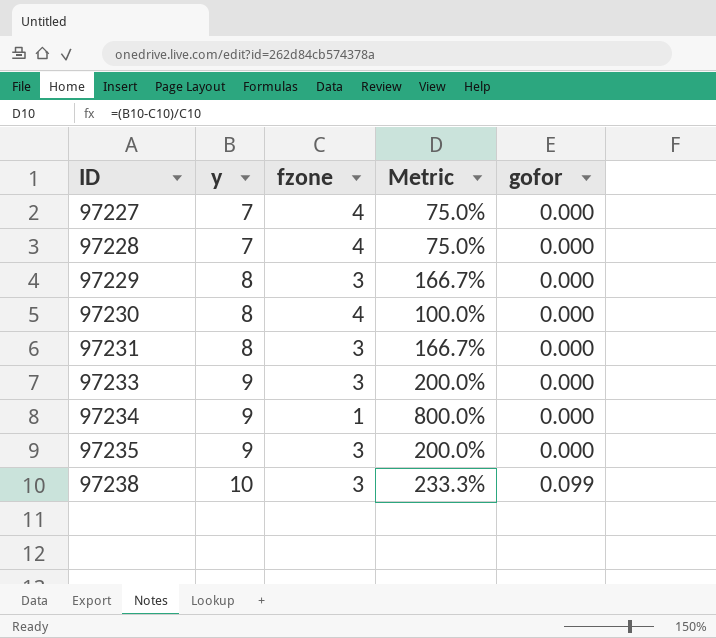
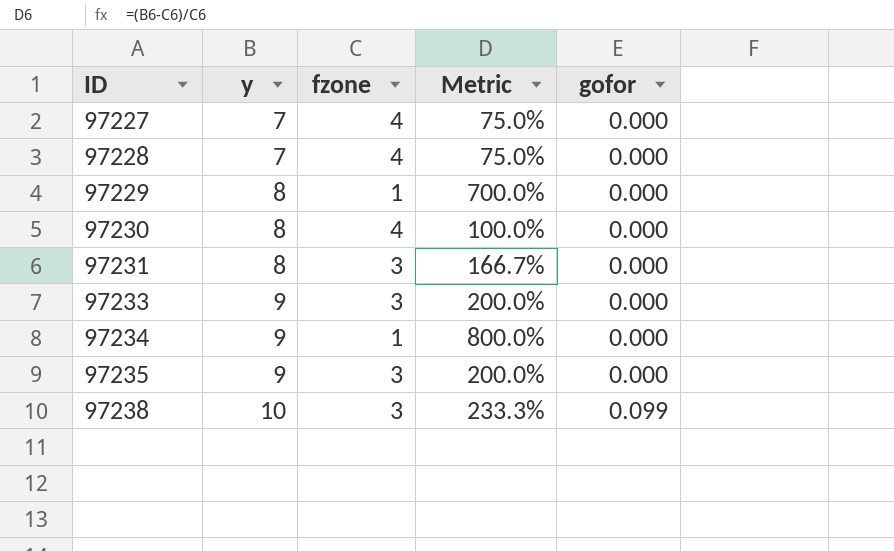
97229 | fzone: 3 -> 1
97229 | Metric: 166.7% -> 700.0%

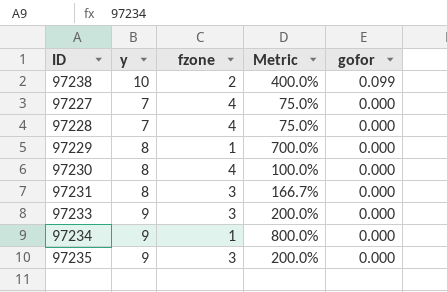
row order: ID ascending -> gofor descending
97238 | fzone: 3 -> 2
97238 | Metric: 233.3% -> 400.0%

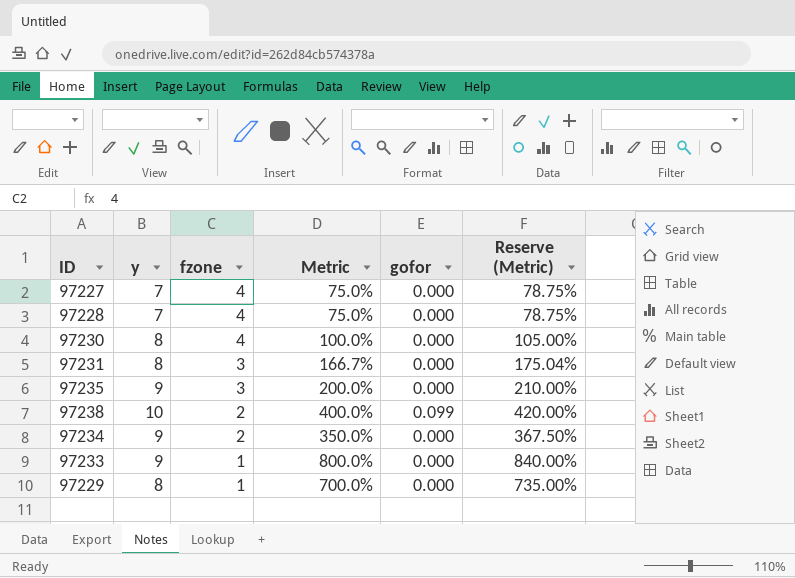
row order: gofor descending -> fzone descending
column Reserve (Metric) | formula: none -> [Metric] * 1.05
97234 | fzone: 1 -> 2
97234 | Metric: 800.0% -> 350.0%
97233 | fzone: 3 -> 1
97233 | Metric: 200.0% -> 800.0%

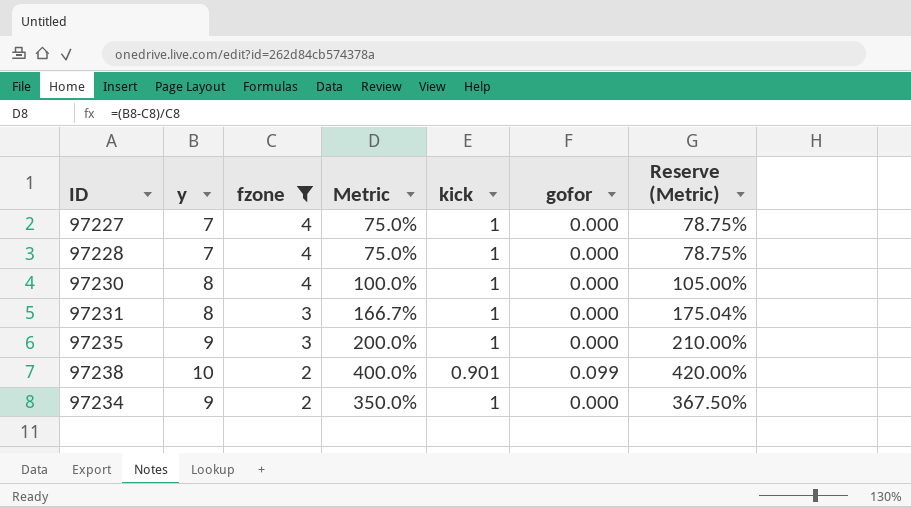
filter: none -> fzone != 1
column kick | position: none -> 5

